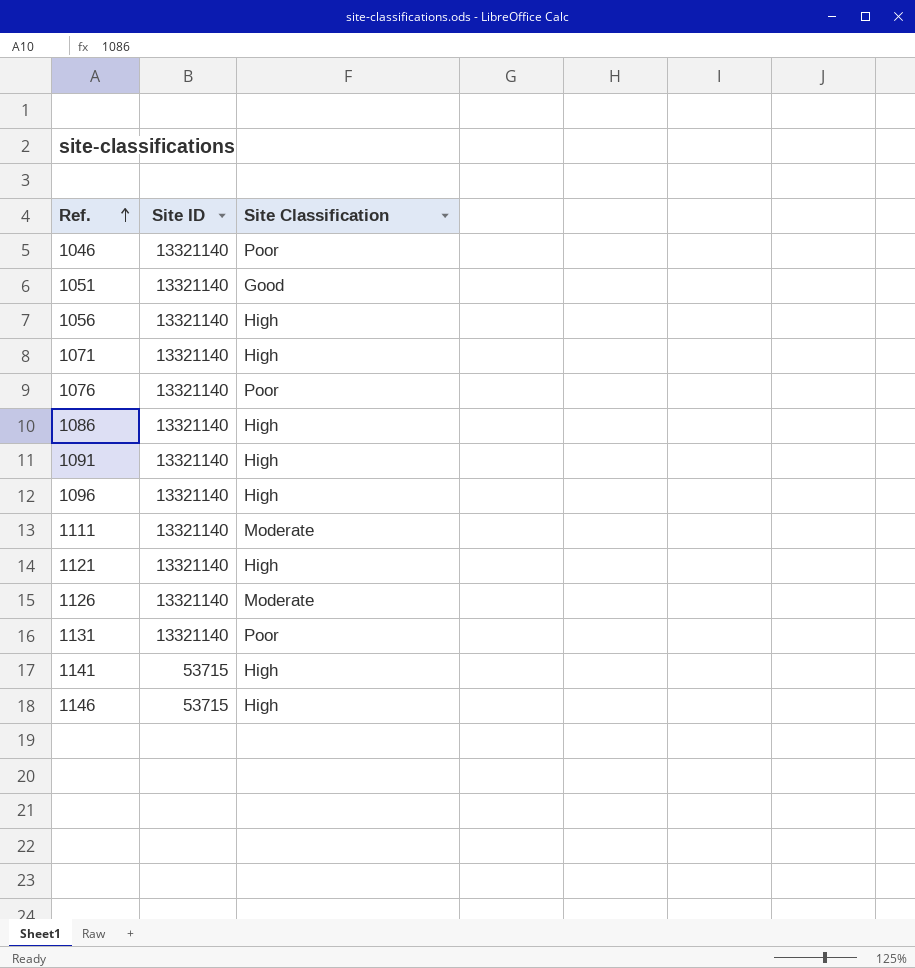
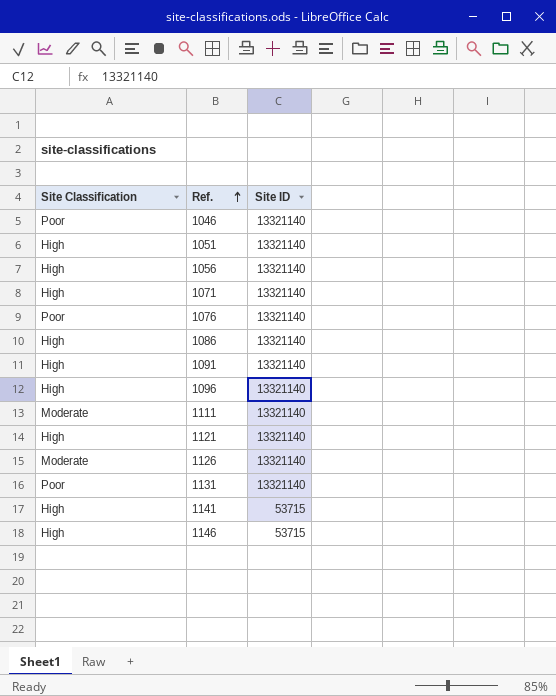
column Site Classification | position: 3 -> 1
1051 | Site Classification: Good -> High

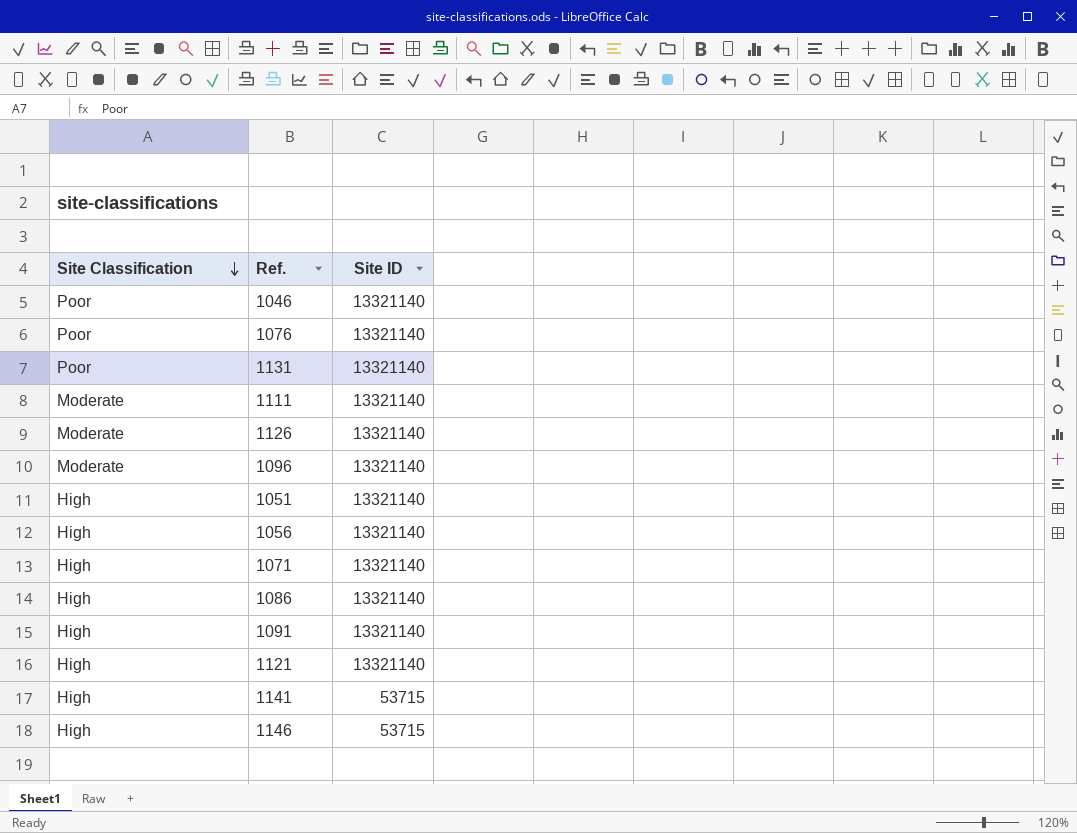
row order: Ref. ascending -> Site Classification descending
1096 | Site Classification: High -> Moderate

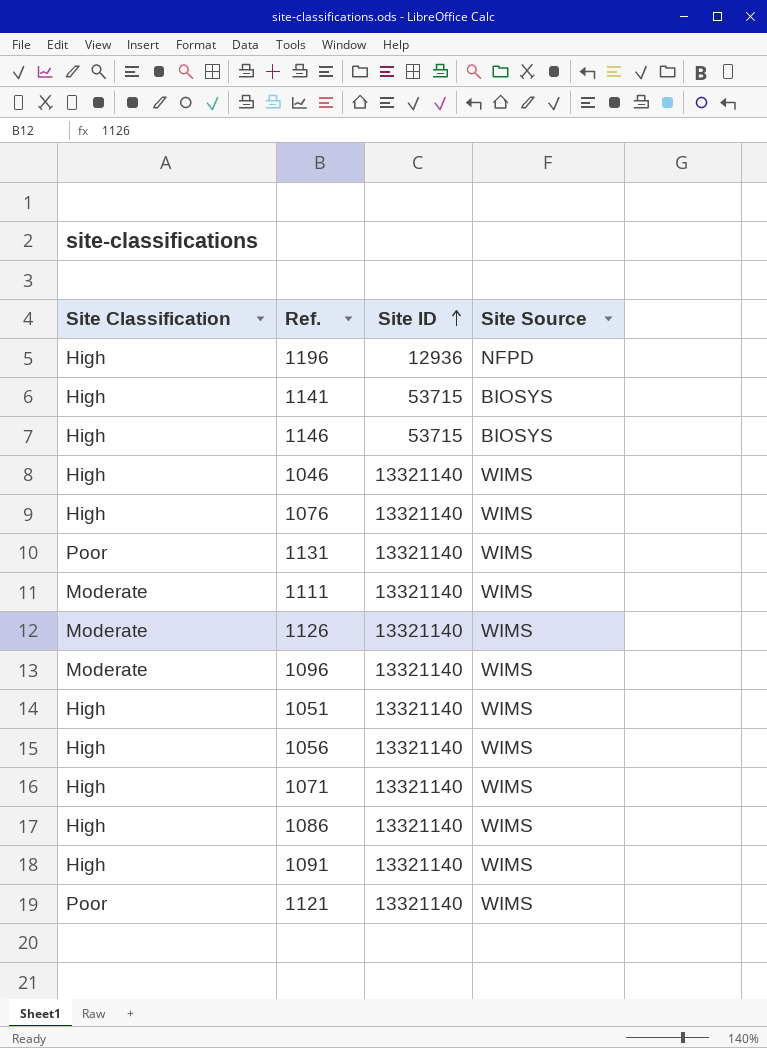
row order: Site Classification descending -> Site ID ascending
column Site Source | position: none -> 4
row 1196: none -> High | 12936 | NFPD
1046 | Site Classification: Poor -> High
1076 | Site Classification: Poor -> High
1121 | Site Classification: High -> Poor

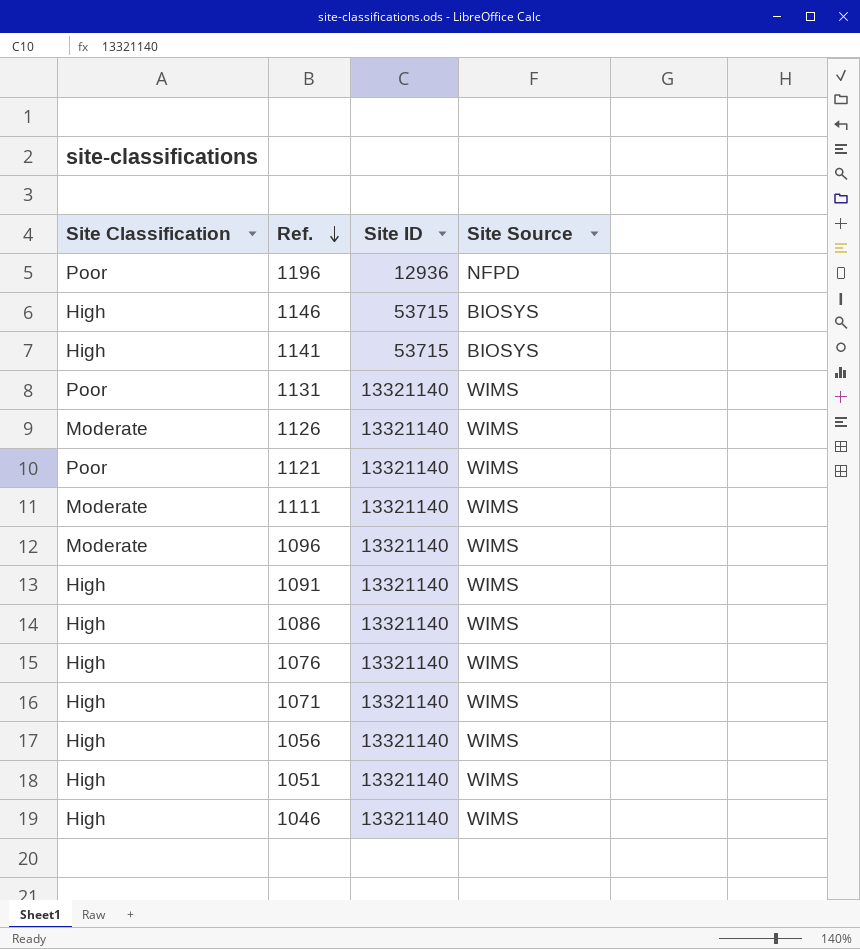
row order: Site ID ascending -> Ref. descending
1196 | Site Classification: High -> Poor

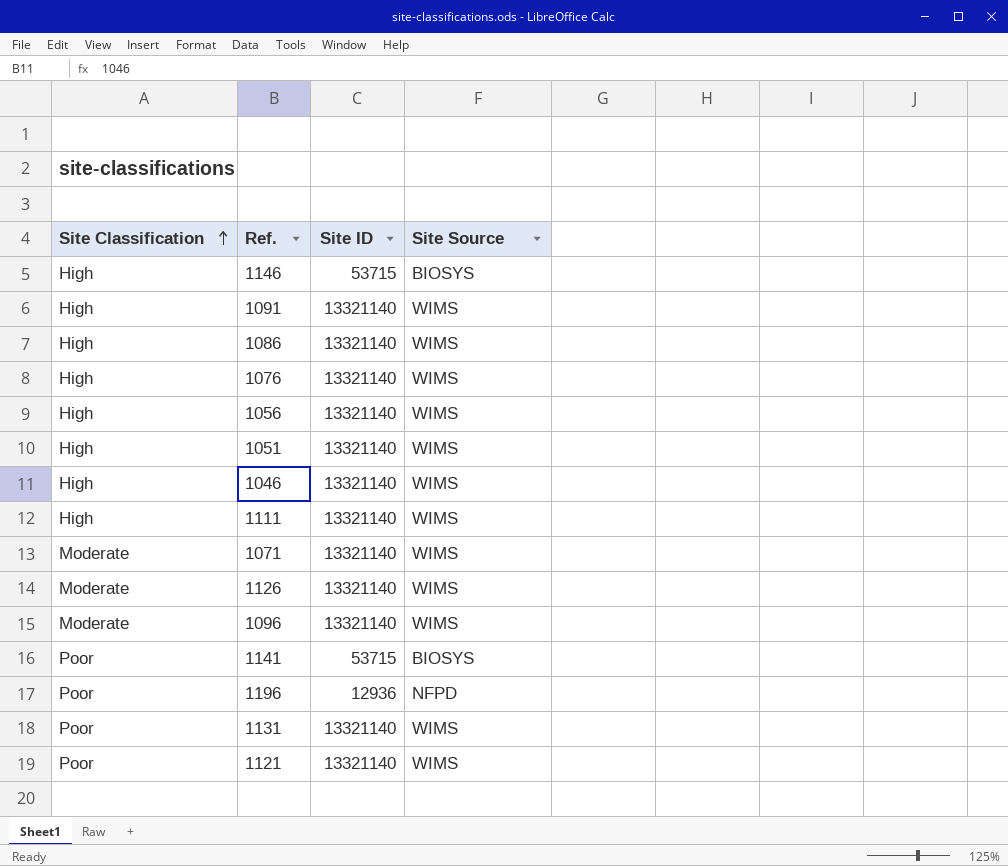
row order: Ref. descending -> Site Classification ascending
1111 | Site Classification: Moderate -> High
1071 | Site Classification: High -> Moderate
1141 | Site Classification: High -> Poor

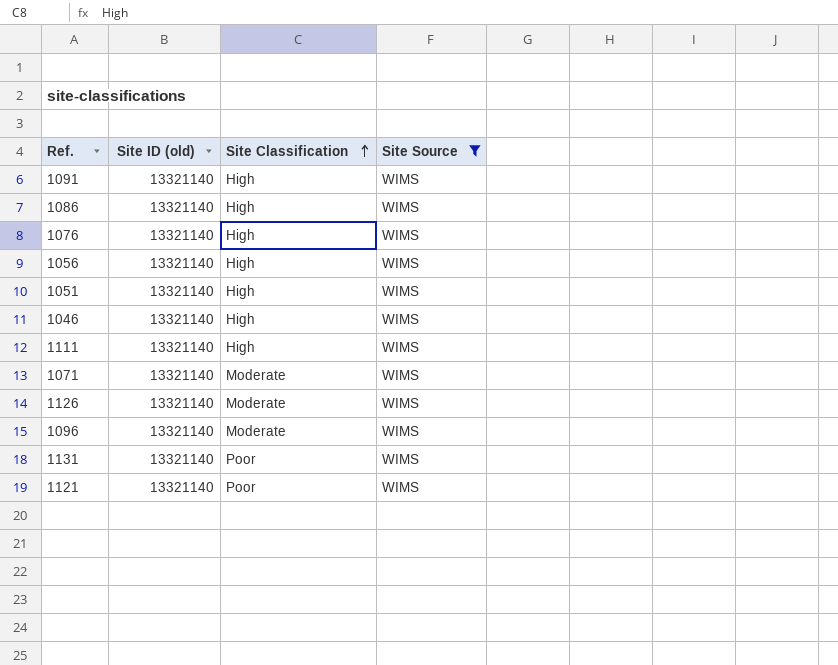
filter: none -> Site Source = WIMS
column name: Site ID -> Site ID (old)
column Site Classification | position: 1 -> 3

